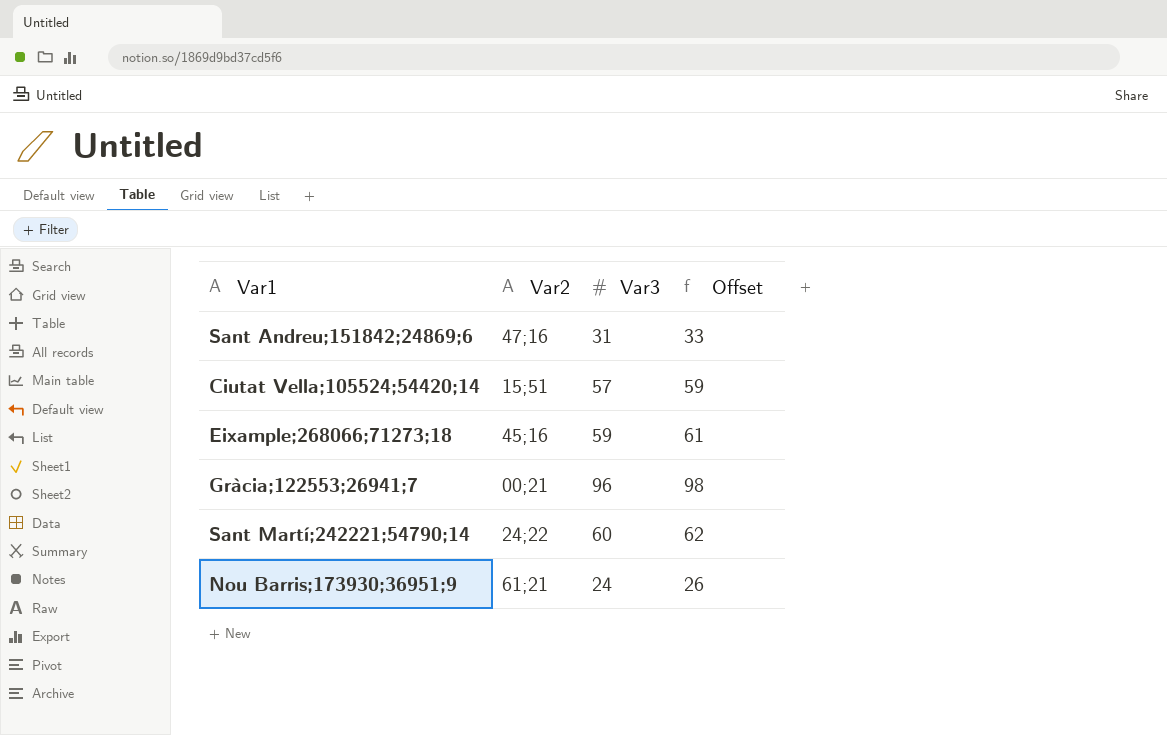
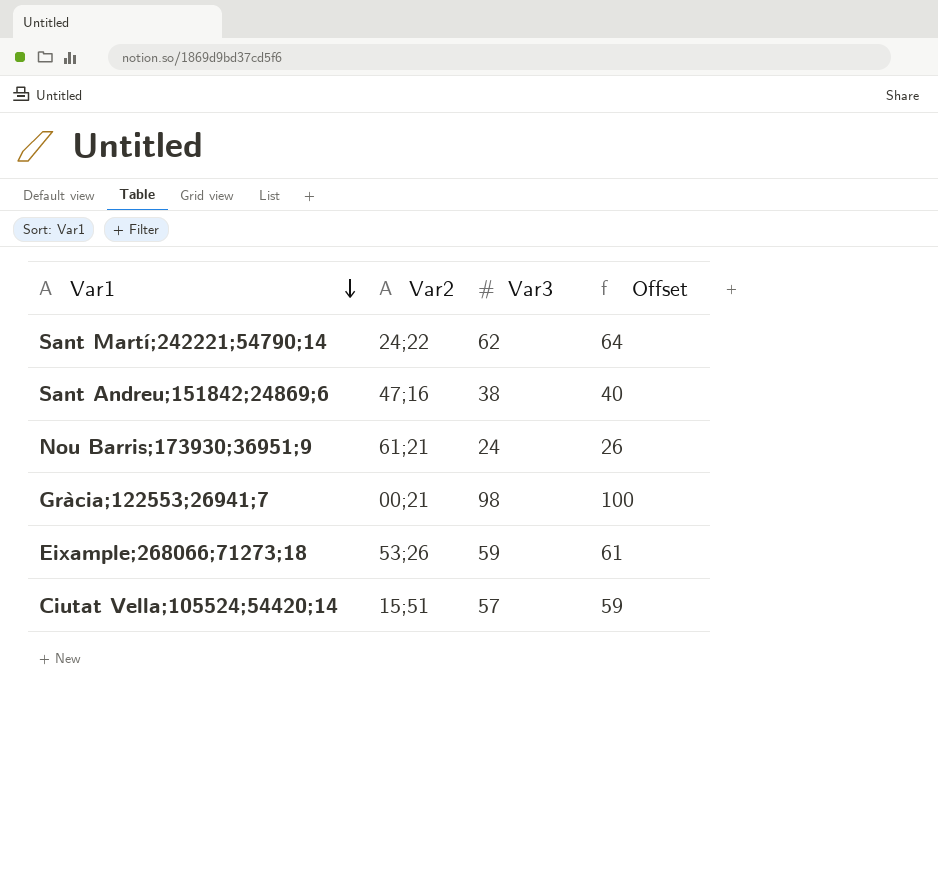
row order: none -> Var1 descending
Sant Martí;242221;54790;14 | Var3: 60 -> 62
Sant Martí;242221;54790;14 | Offset: 62 -> 64
Sant Andreu;151842;24869;6 | Var3: 31 -> 38
Sant Andreu;151842;24869;6 | Offset: 33 -> 40
Gràcia;122553;26941;7 | Var3: 96 -> 98
Gràcia;122553;26941;7 | Offset: 98 -> 100
Eixample;268066;71273;18 | Var2: 45;16 -> 53;26

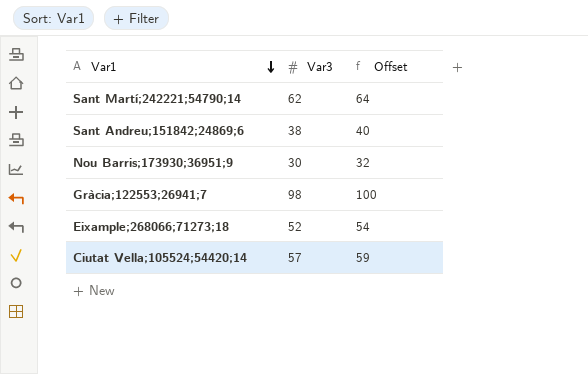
column Var2 | position: 2 -> none
Nou Barris;173930;36951;9 | Var3: 24 -> 30
Nou Barris;173930;36951;9 | Offset: 26 -> 32
Eixample;268066;71273;18 | Var3: 59 -> 52
Eixample;268066;71273;18 | Offset: 61 -> 54

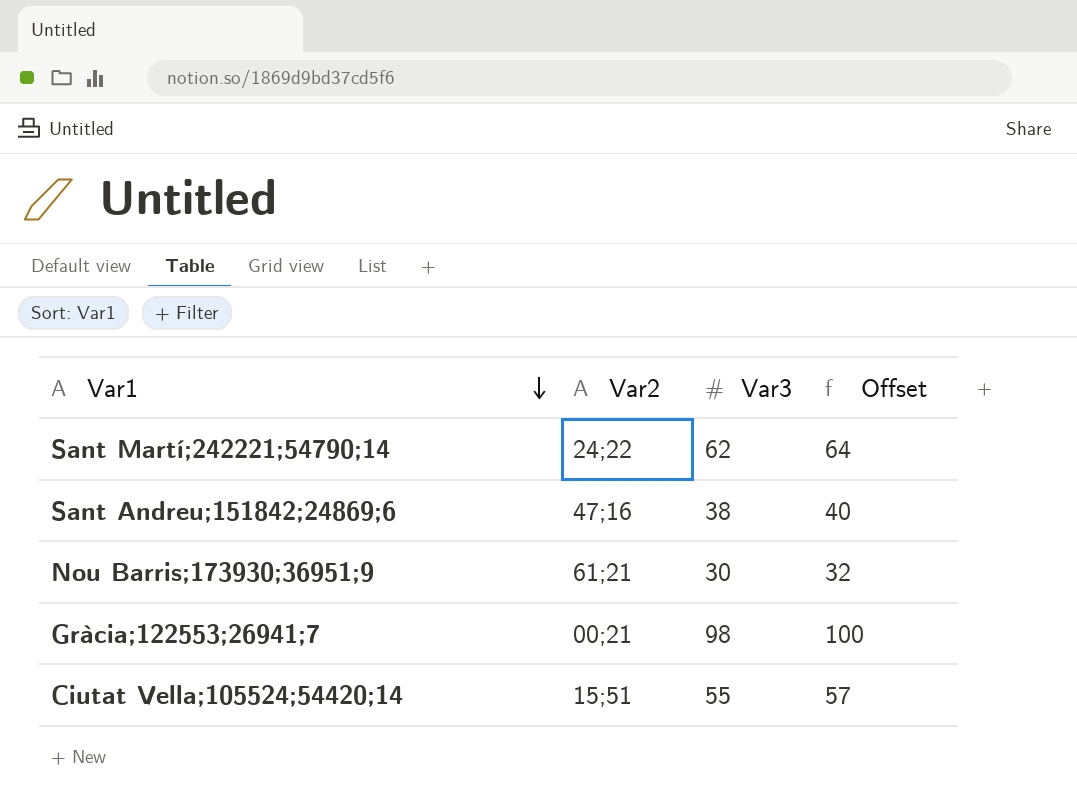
column Var2 | position: none -> 2
row Eixample;268066;71273;18: 52 | 54 -> none
Ciutat Vella;105524;54420;14 | Var3: 57 -> 55
Ciutat Vella;105524;54420;14 | Offset: 59 -> 57

